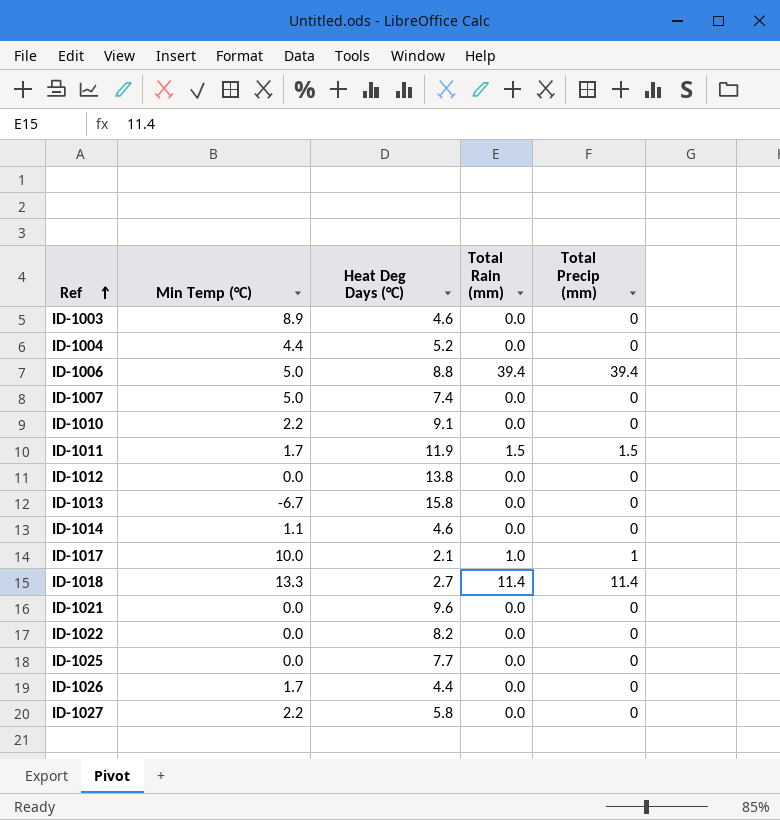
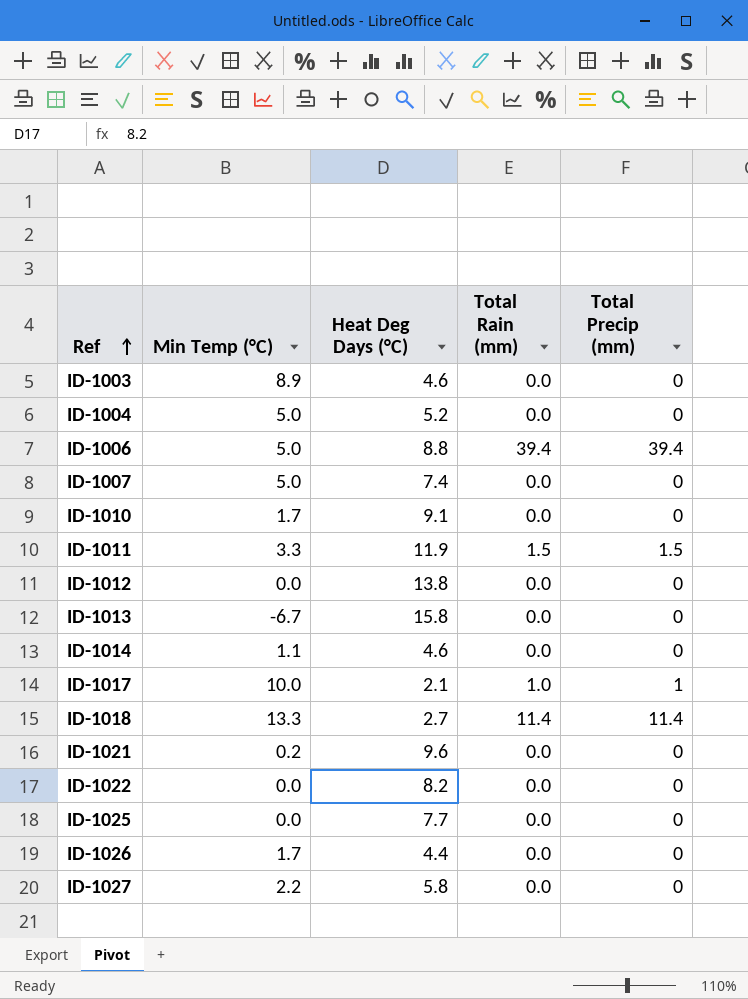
ID-1004 | Min Temp (°C): 4.4 -> 5.0
ID-1010 | Min Temp (°C): 2.2 -> 1.7
ID-1011 | Min Temp (°C): 1.7 -> 3.3
ID-1021 | Min Temp (°C): 0.0 -> 0.2

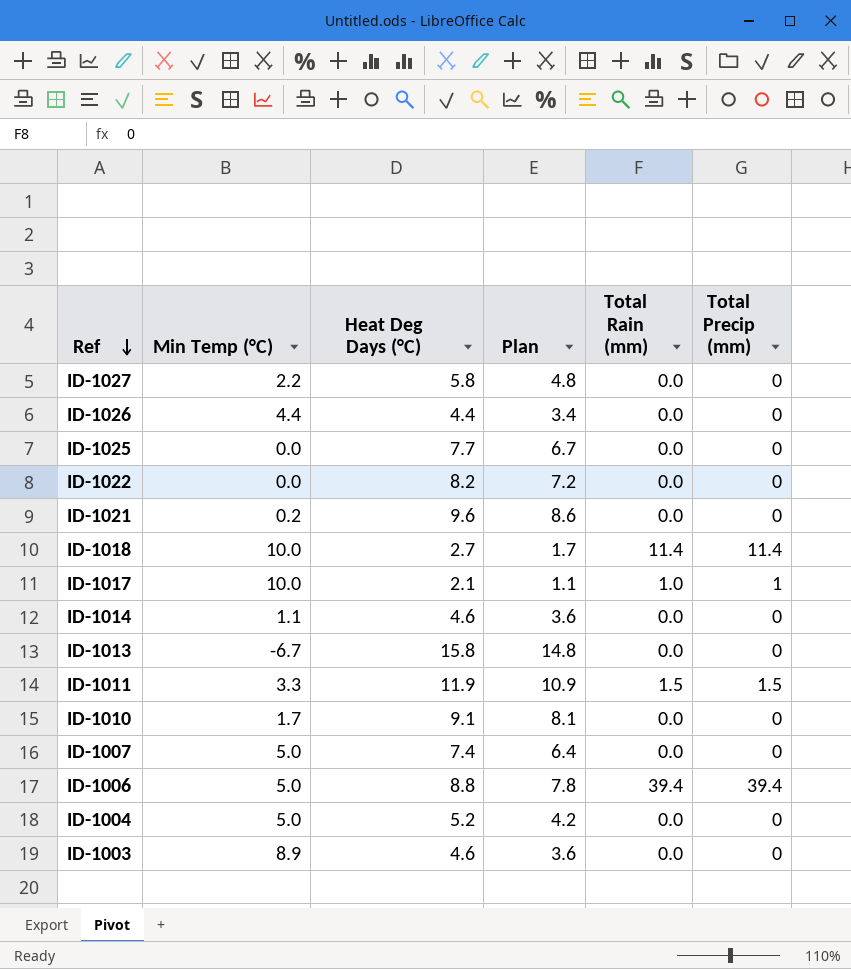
row order: Ref ascending -> Ref descending
column Plan | formula: none -> [Heat Deg Days (°C)] - 1
row ID-1012: 0.0 | 13.8 | 0.0 | 0 -> none
ID-1026 | Min Temp (°C): 1.7 -> 4.4
ID-1018 | Min Temp (°C): 13.3 -> 10.0

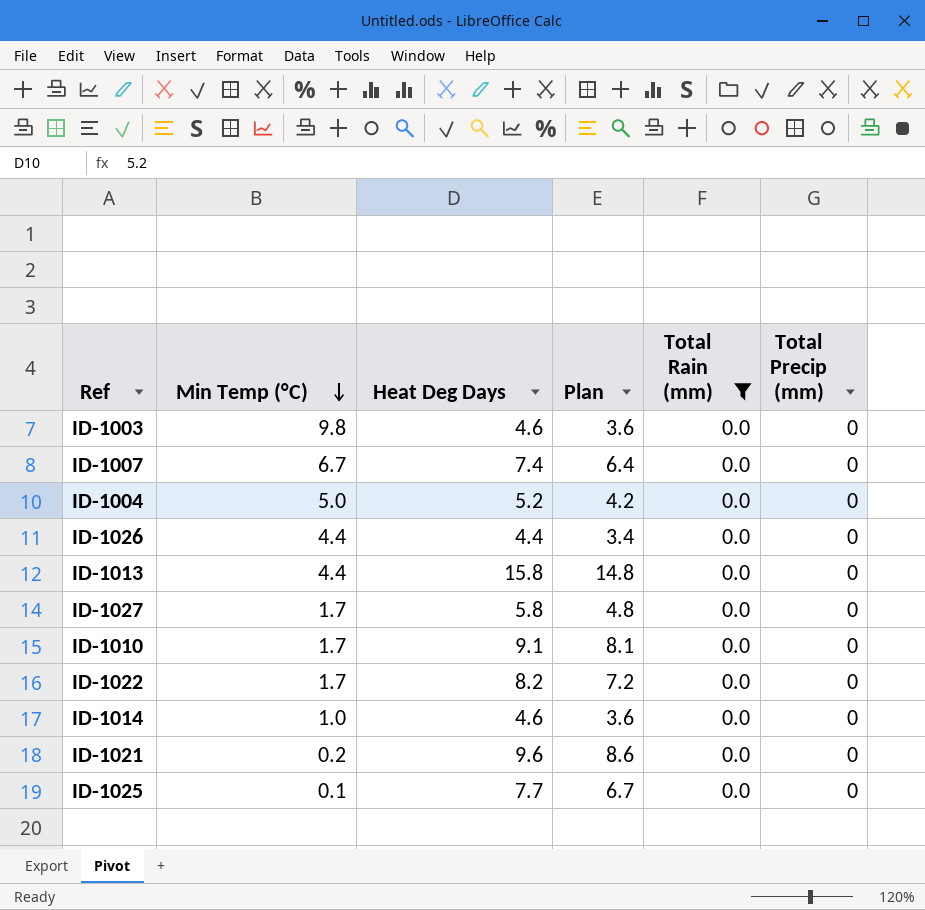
filter: none -> Total Rain (mm) = 0.0
row order: Ref descending -> Min Temp (°C) descending
column name: Heat Deg Days (°C) -> Heat Deg Days
ID-1003 | Min Temp (°C): 8.9 -> 9.8
ID-1007 | Min Temp (°C): 5.0 -> 6.7
ID-1013 | Min Temp (°C): -6.7 -> 4.4
ID-1027 | Min Temp (°C): 2.2 -> 1.7
ID-1022 | Min Temp (°C): 0.0 -> 1.7
ID-1014 | Min Temp (°C): 1.1 -> 1.0
ID-1025 | Min Temp (°C): 0.0 -> 0.1

